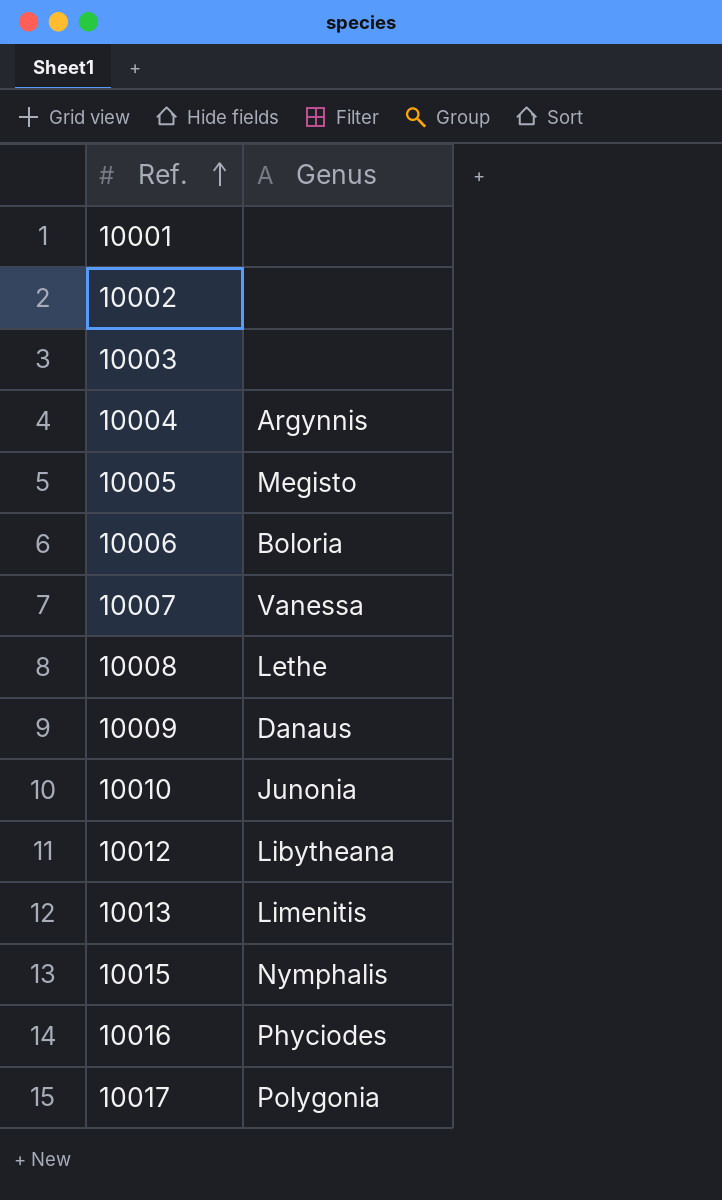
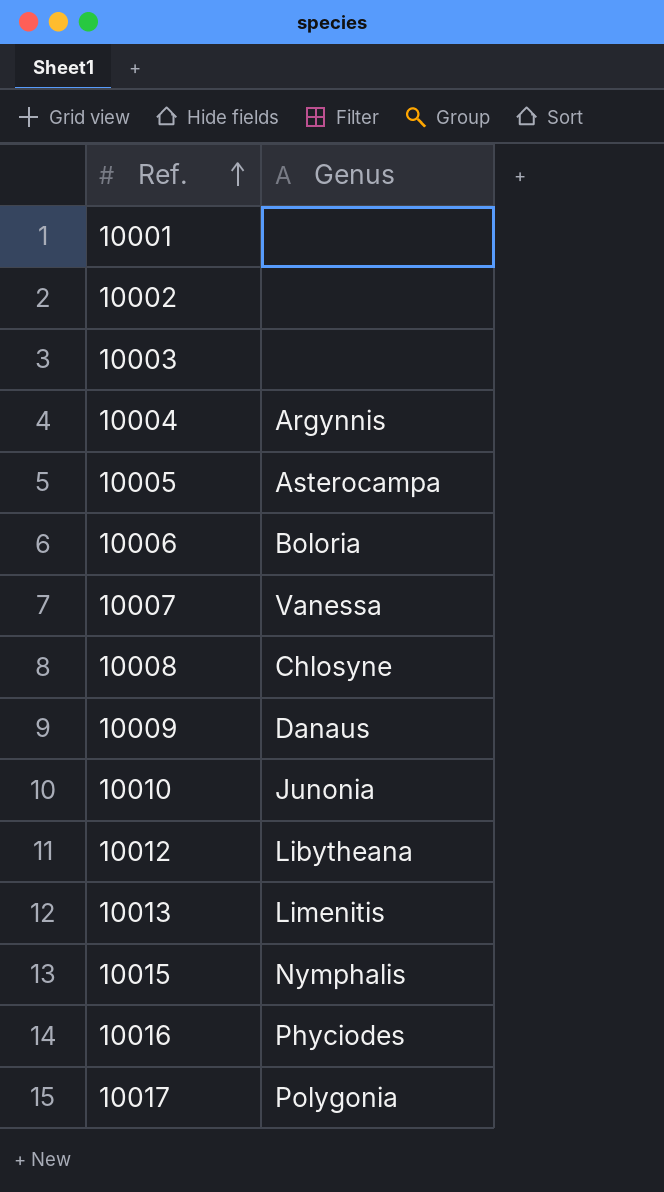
10005 | Genus: Megisto -> Asterocampa
10008 | Genus: Lethe -> Chlosyne

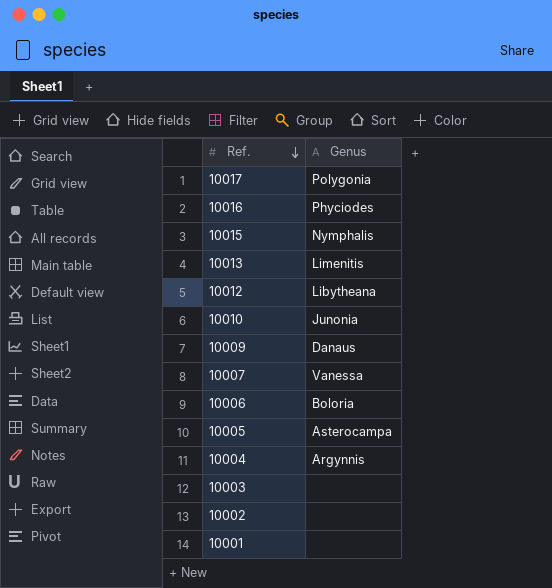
row order: Ref. ascending -> Ref. descending
row 10008: Chlosyne -> none

